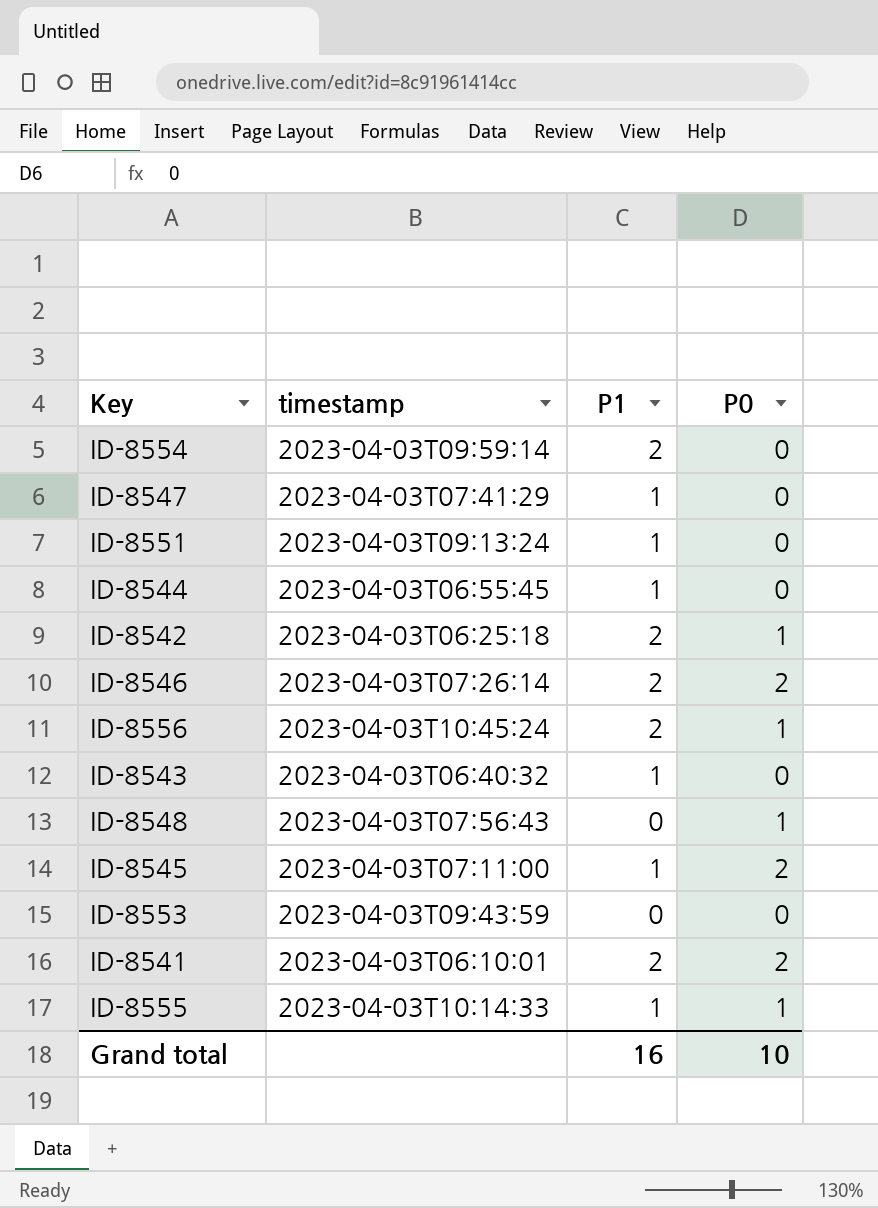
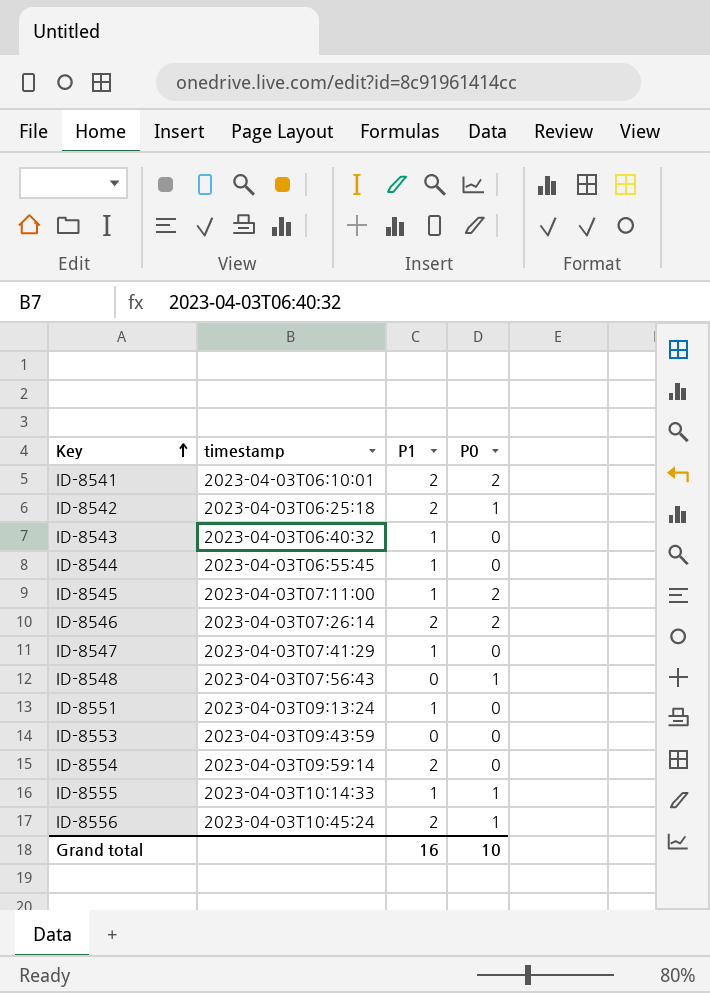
row order: none -> Key ascending

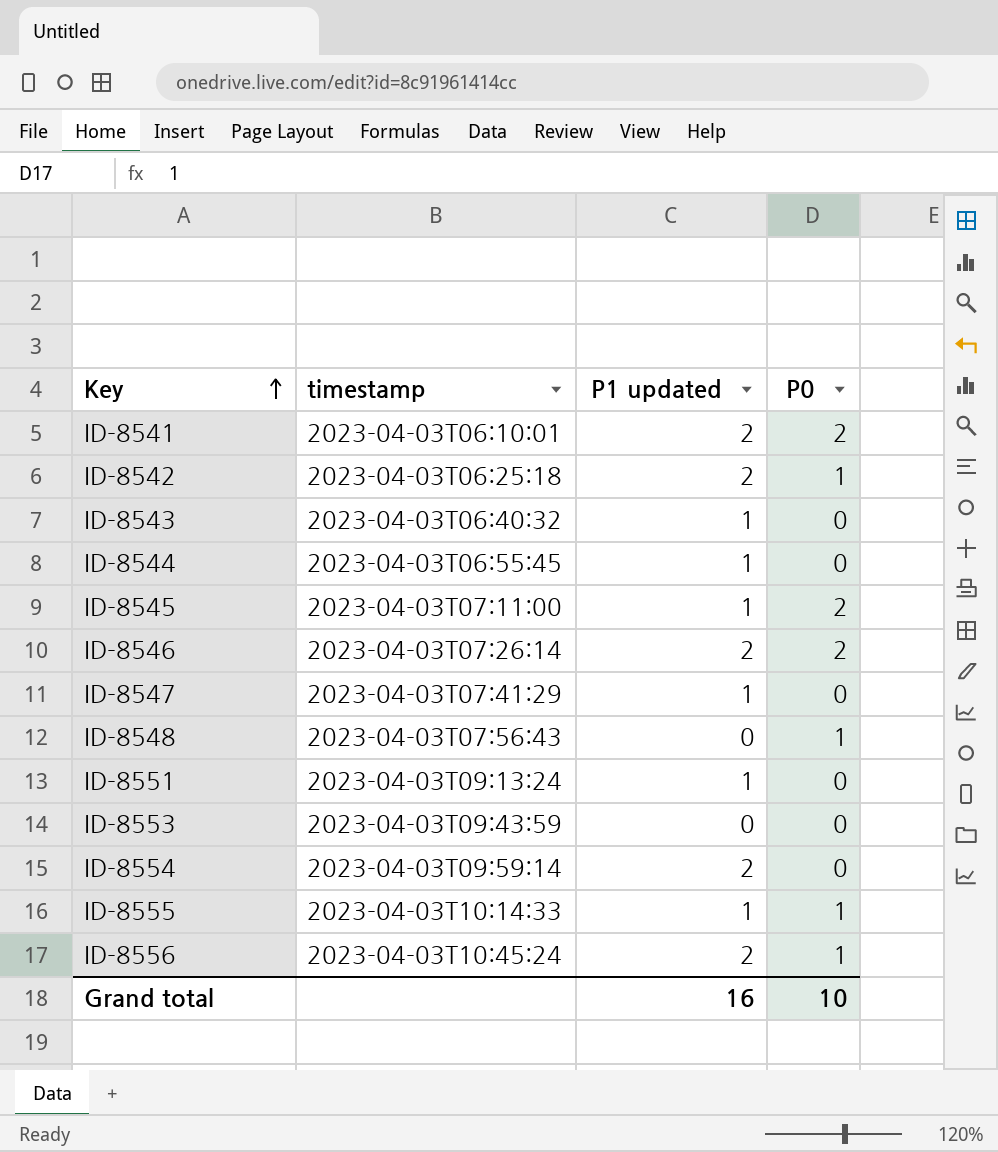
column name: P1 -> P1 updated

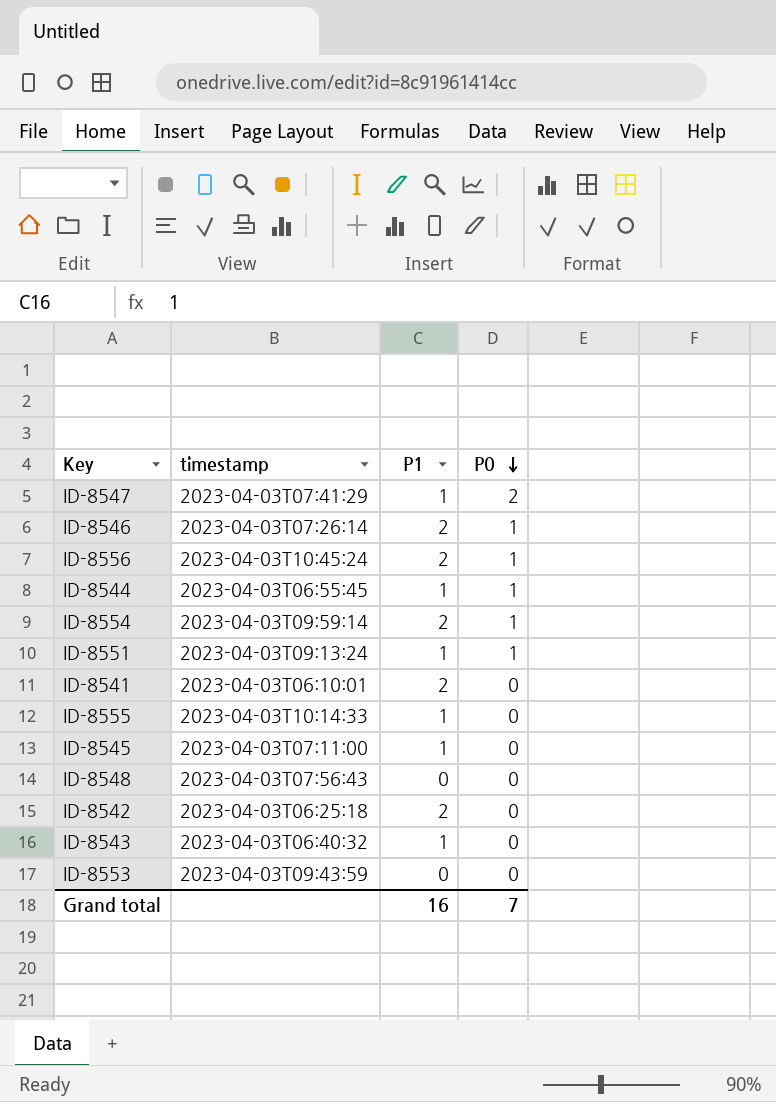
row order: Key ascending -> P0 descending
column name: P1 updated -> P1
ID-8547 | P0: 0 -> 2
ID-8546 | P0: 2 -> 1
ID-8544 | P0: 0 -> 1
ID-8554 | P0: 0 -> 1
ID-8551 | P0: 0 -> 1
ID-8541 | P0: 2 -> 0
ID-8555 | P0: 1 -> 0
ID-8545 | P0: 2 -> 0
ID-8548 | P0: 1 -> 0
ID-8542 | P0: 1 -> 0
Grand total | P0: 10 -> 7

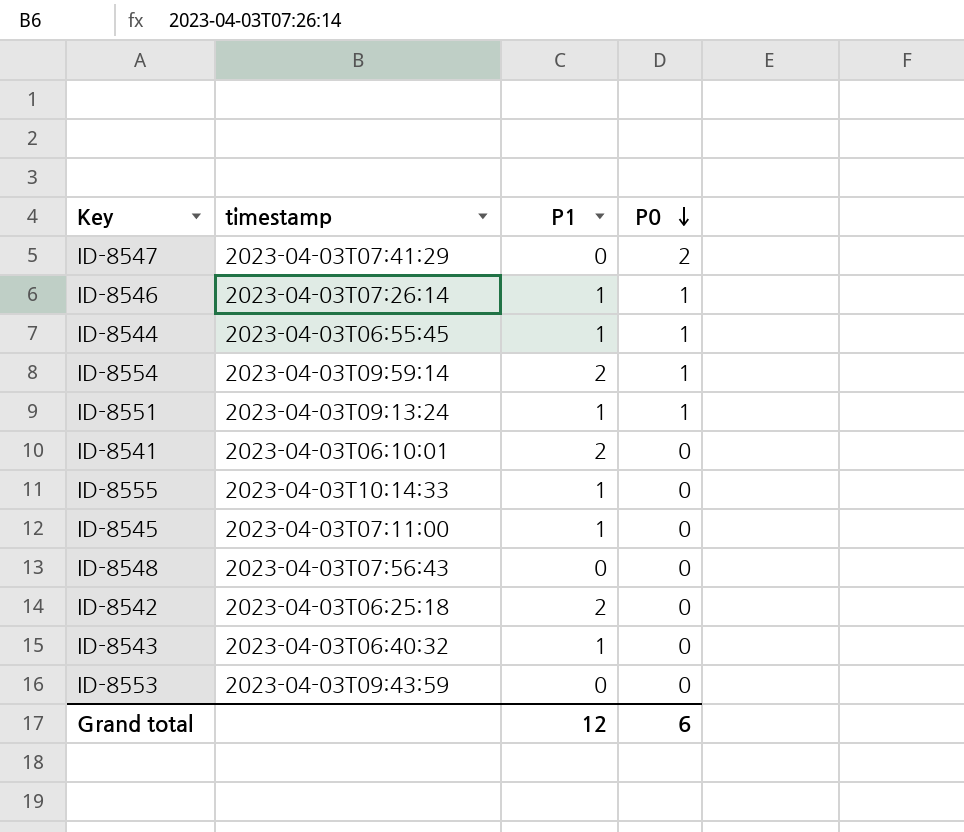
row ID-8556: 2023-04-03T10:45:24 | 2 | 1 -> none
ID-8547 | P1: 1 -> 0
ID-8546 | P1: 2 -> 1
Grand total | P1: 16 -> 12
Grand total | P0: 7 -> 6

